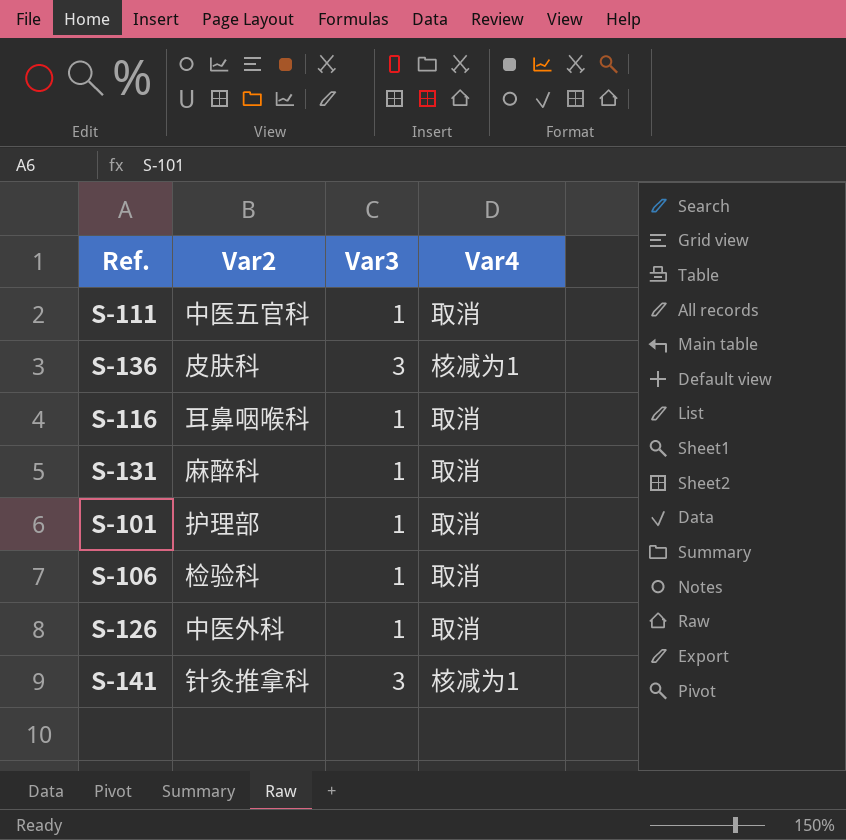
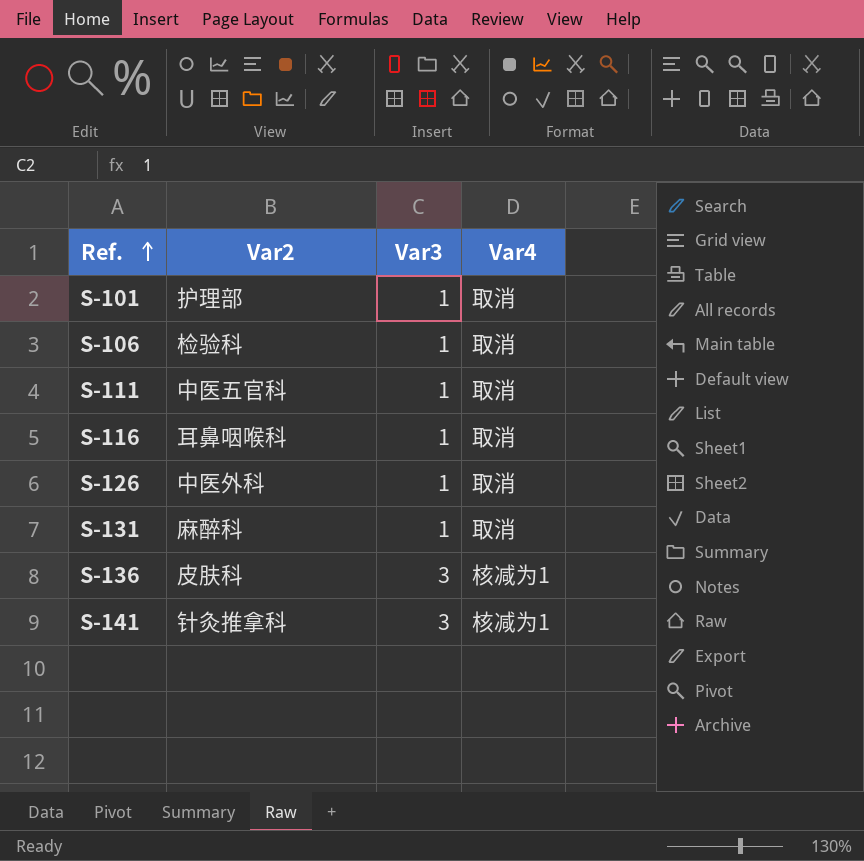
row order: none -> Ref. ascending

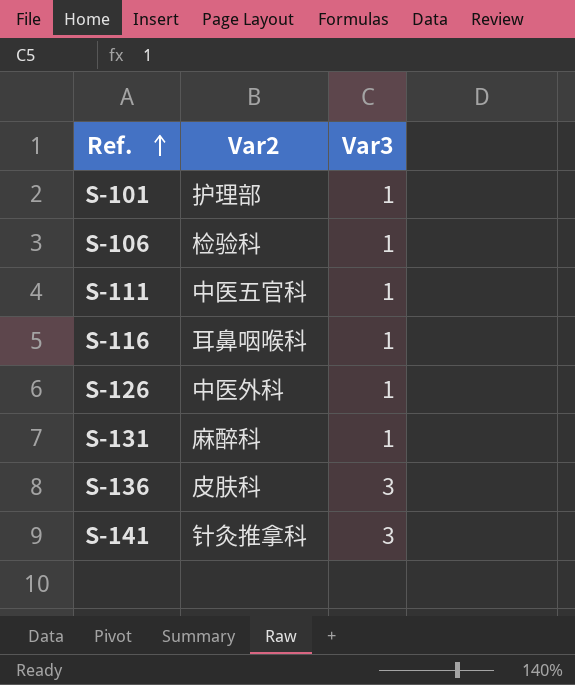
column Var4 | position: 4 -> none

